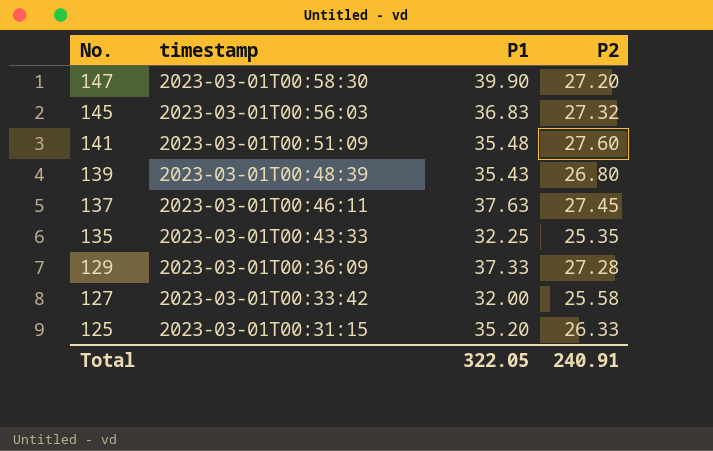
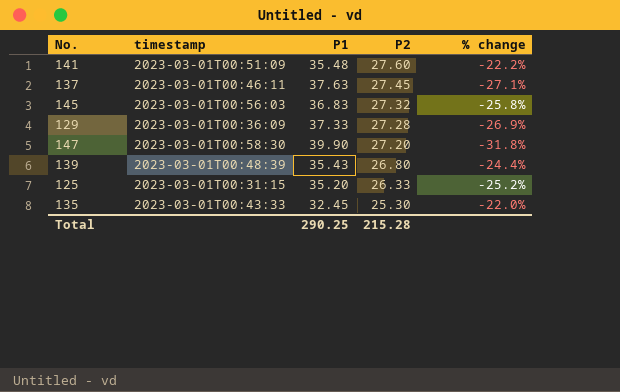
row order: No. descending -> P2 descending
column % change | formula: none -> ([P2] - [P1]) / [P1]
row 127: 2023-03-01T00:33:42 | 32.00 | 25.58 -> none
135 | P1: 32.25 -> 32.45
135 | P2: 25.35 -> 25.30
Total | P1: 322.05 -> 290.25
Total | P2: 240.91 -> 215.28

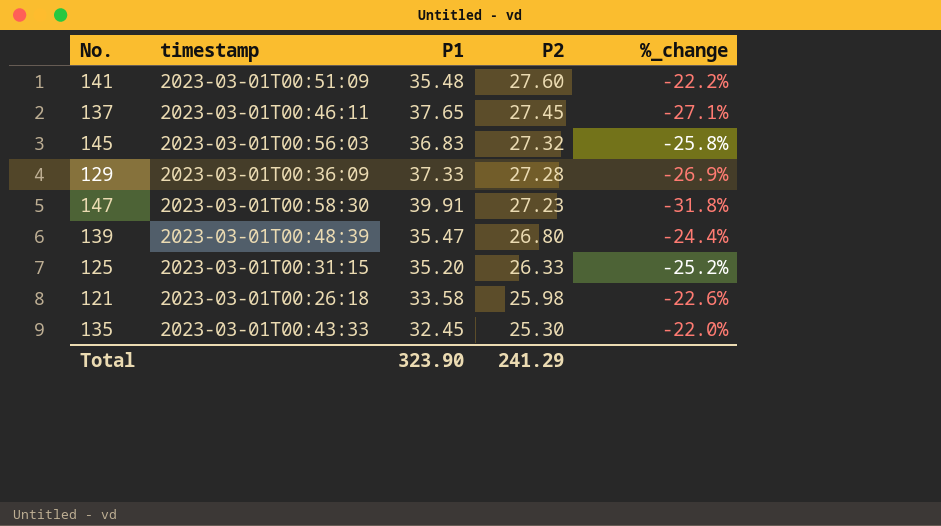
column name: % change -> %_change
137 | P1: 37.63 -> 37.65
147 | P1: 39.90 -> 39.91
147 | P2: 27.20 -> 27.23
139 | P1: 35.43 -> 35.47
row 121: none -> 2023-03-01T00:26:18 | 33.58 | 25.98 | -22.6%
Total | P1: 290.25 -> 323.90
Total | P2: 215.28 -> 241.29

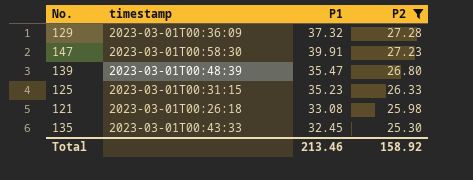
filter: none -> P2 <= 27.28
column %_change | formula: ([P2] - [P1]) / [P1] -> none
129 | P1: 37.33 -> 37.32
125 | P1: 35.20 -> 35.23
121 | P1: 33.58 -> 33.08
Total | P1: 323.90 -> 213.46
Total | P2: 241.29 -> 158.92

